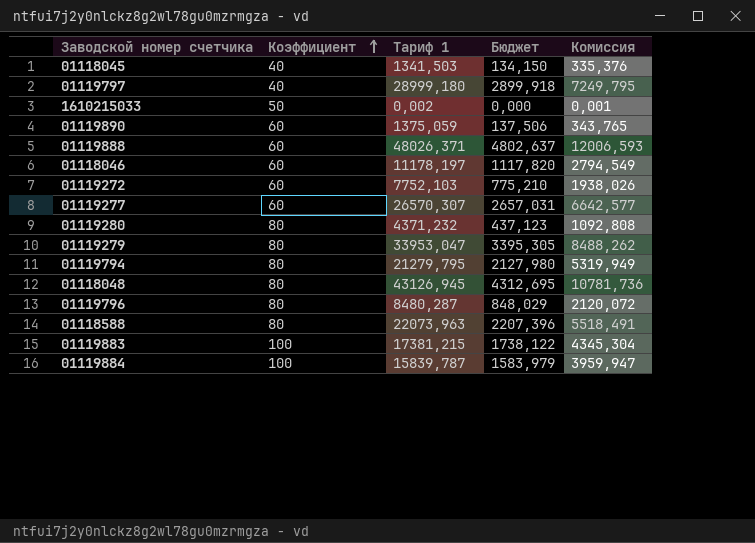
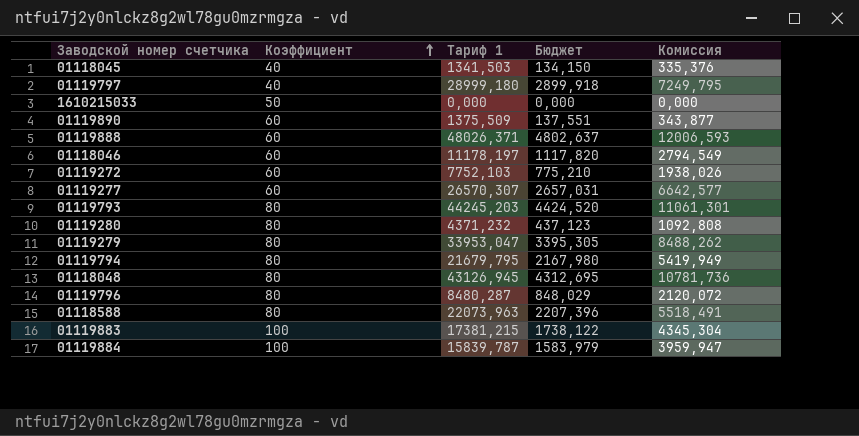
1610215033 | Тариф 1: 0,002 -> 0,000
1610215033 | Комиссия: 0,001 -> 0,000
01119890 | Тариф 1: 1375,059 -> 1375,509
01119890 | Бюджет: 137,506 -> 137,551
01119890 | Комиссия: 343,765 -> 343,877
row 01119793: none -> 80 | 44245,203 | 4424,520 | 11061,301
01119794 | Тариф 1: 21279,795 -> 21679,795
01119794 | Бюджет: 2127,980 -> 2167,980
01119794 | Комиссия: 5319,949 -> 5419,949

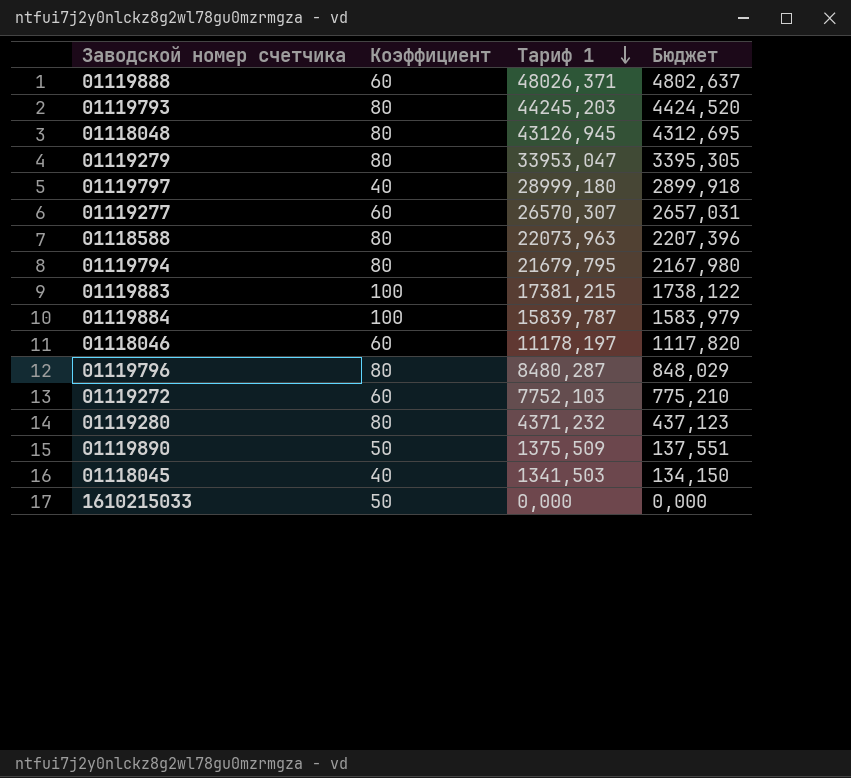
row order: Коэффициент ascending -> Тариф 1 descending
column Комиссия | formula: [Тариф 1] * 0,25 -> none
01119890 | Коэффициент: 60 -> 50

